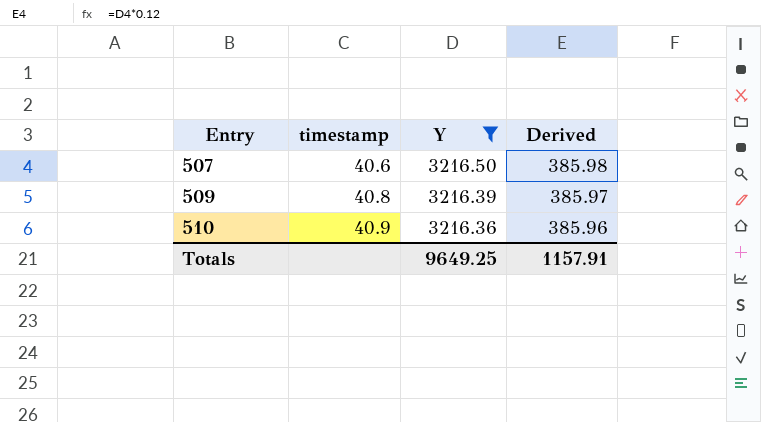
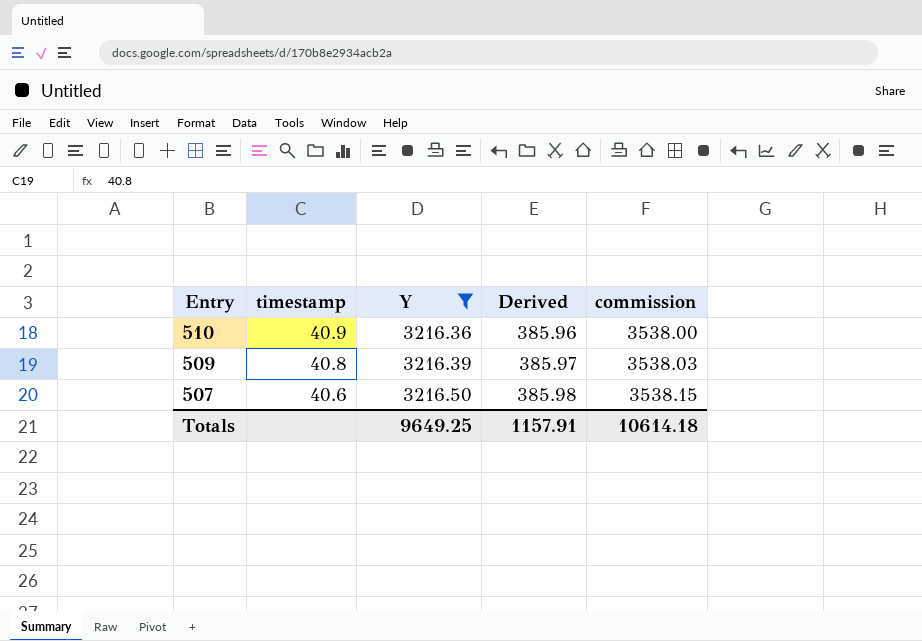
row order: Entry ascending -> Entry descending
column commission | formula: none -> [Y] * 1.1

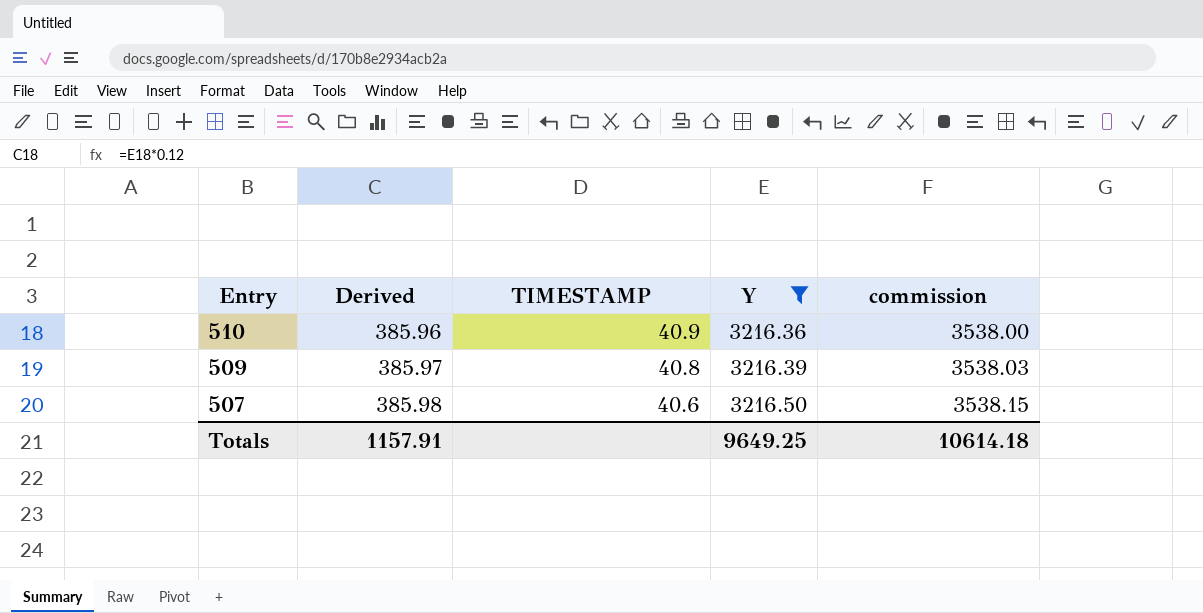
column Derived | position: 4 -> 2
column name: timestamp -> TIMESTAMP

